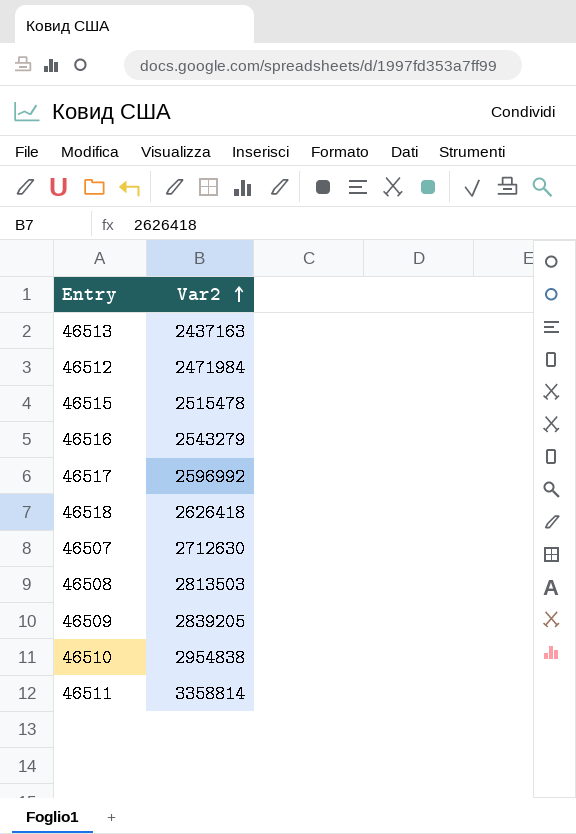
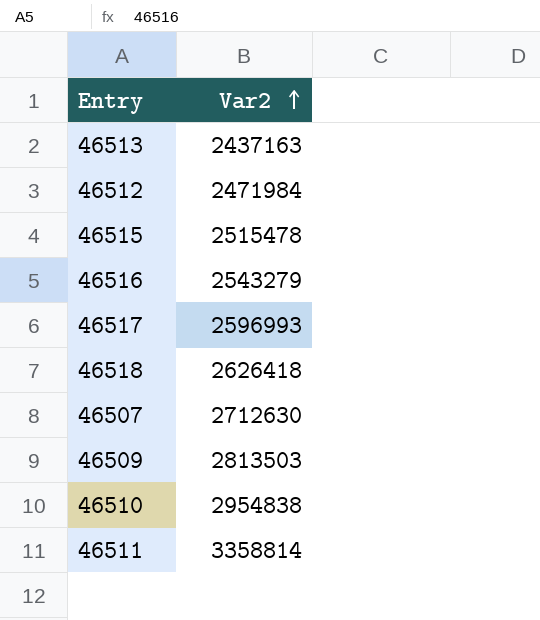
row 46508: 2813503 -> none
46517 | Var2: 2596992 -> 2596993
46509 | Var2: 2839205 -> 2813503

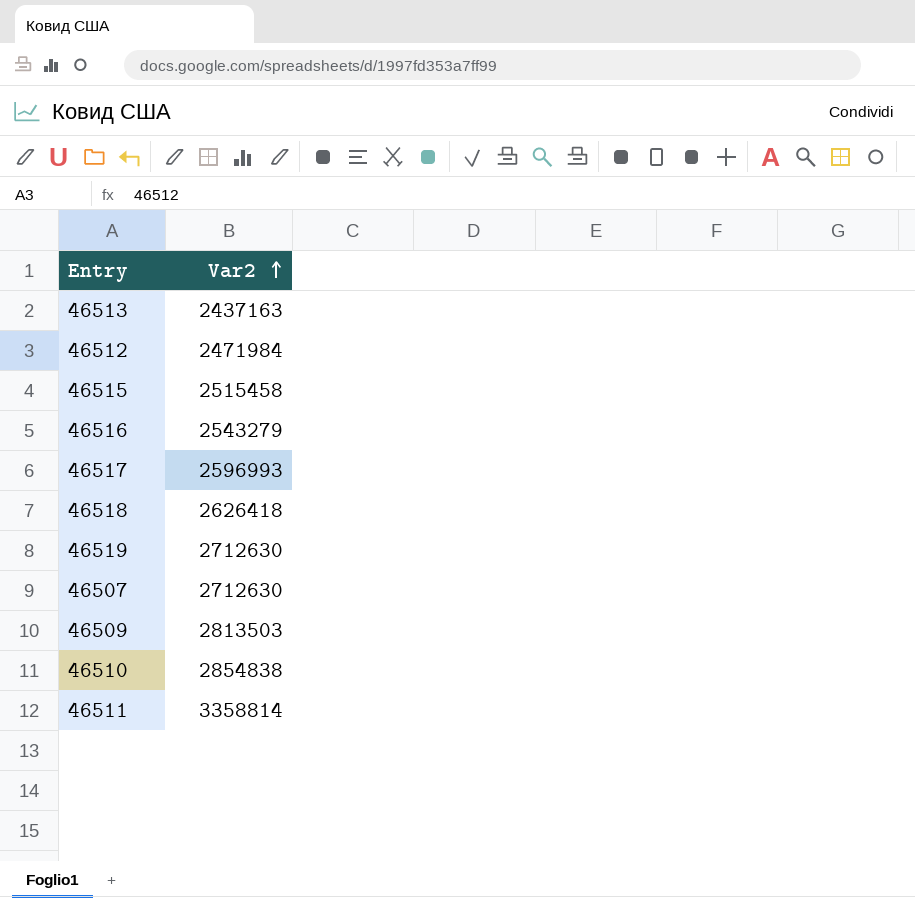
46515 | Var2: 2515478 -> 2515458
row 46519: none -> 2712630
46510 | Var2: 2954838 -> 2854838

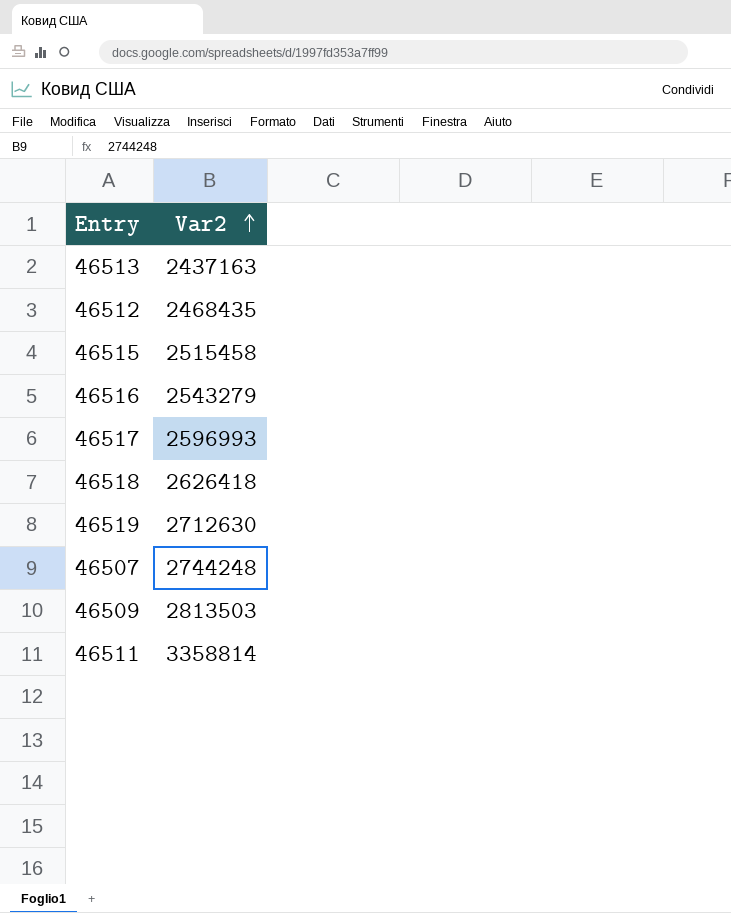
row 46510: 2854838 -> none
46512 | Var2: 2471984 -> 2468435
46507 | Var2: 2712630 -> 2744248

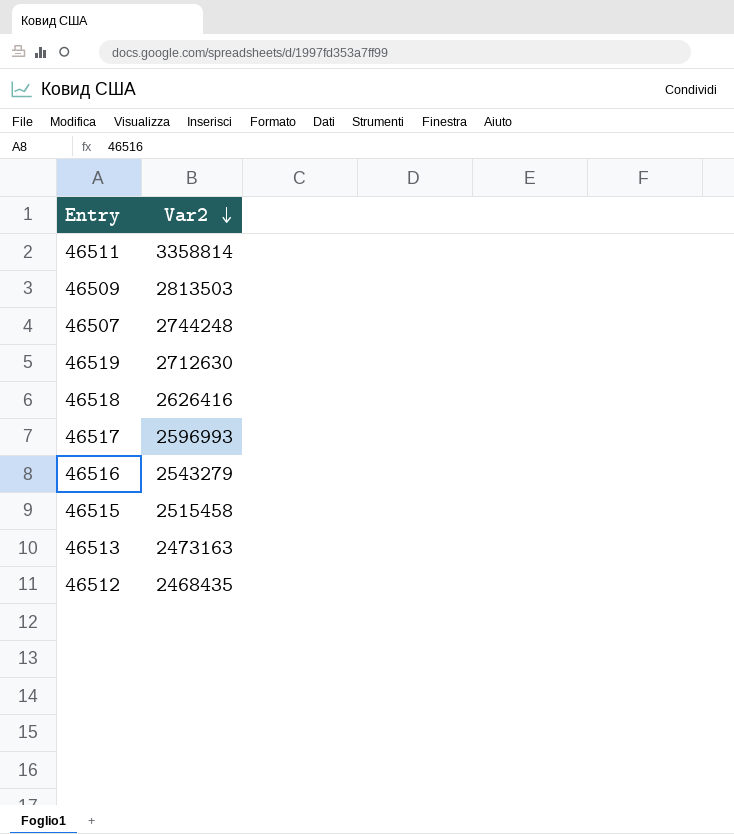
row order: Var2 ascending -> Var2 descending
46518 | Var2: 2626418 -> 2626416
46513 | Var2: 2437163 -> 2473163

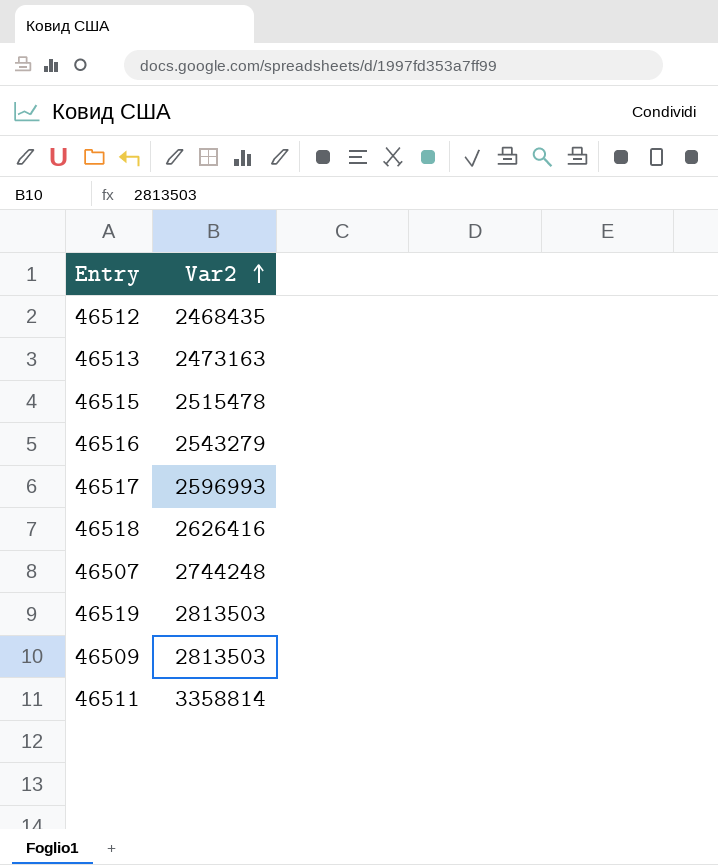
row order: Var2 descending -> Var2 ascending
46515 | Var2: 2515458 -> 2515478
46519 | Var2: 2712630 -> 2813503

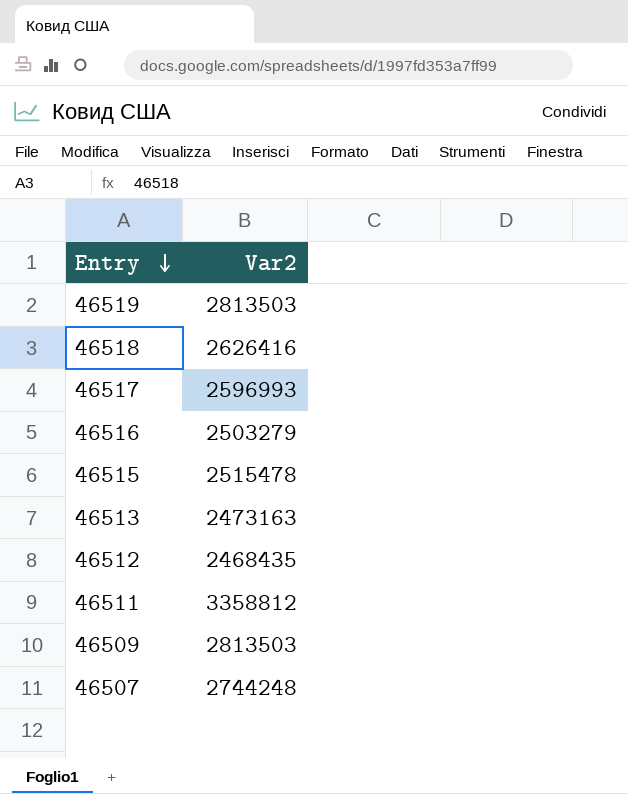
row order: Var2 ascending -> Entry descending
46516 | Var2: 2543279 -> 2503279
46511 | Var2: 3358814 -> 3358812

